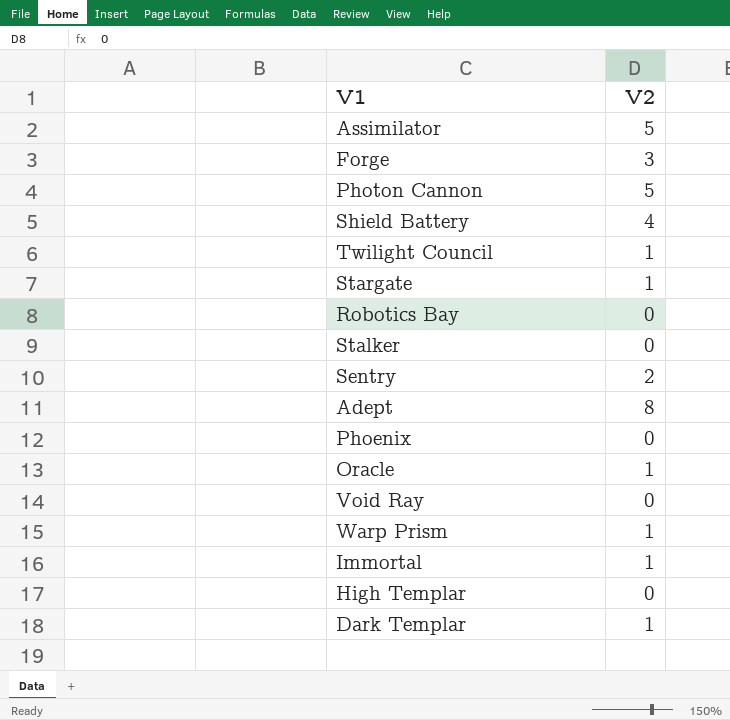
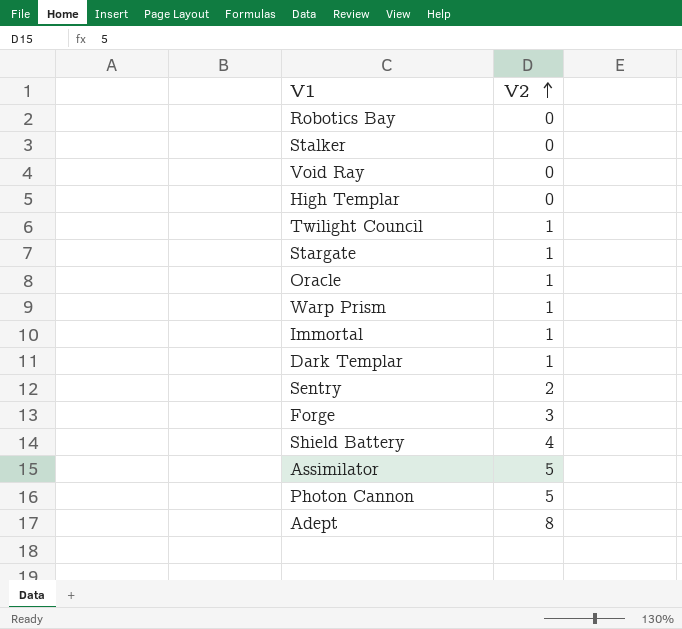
row order: none -> V2 ascending
row Phoenix: 0 -> none

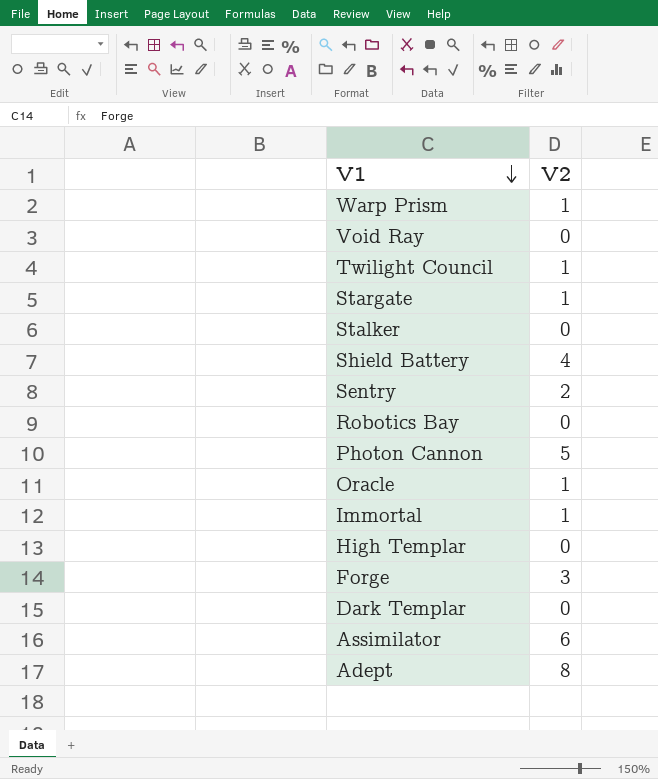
row order: V2 ascending -> V1 descending
Dark Templar | V2: 1 -> 0
Assimilator | V2: 5 -> 6

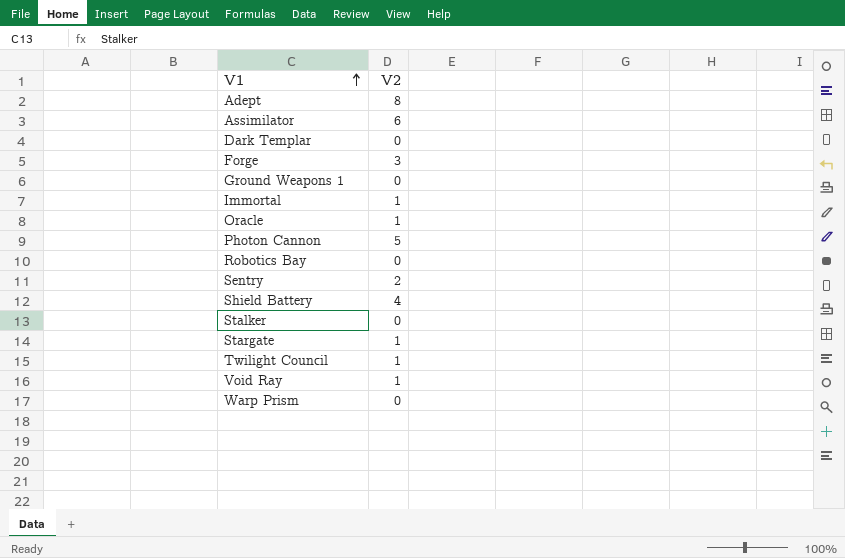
row order: V1 descending -> V1 ascending
row High Templar: 0 -> none
row Ground Weapons 1: none -> 0
Void Ray | V2: 0 -> 1
Warp Prism | V2: 1 -> 0

